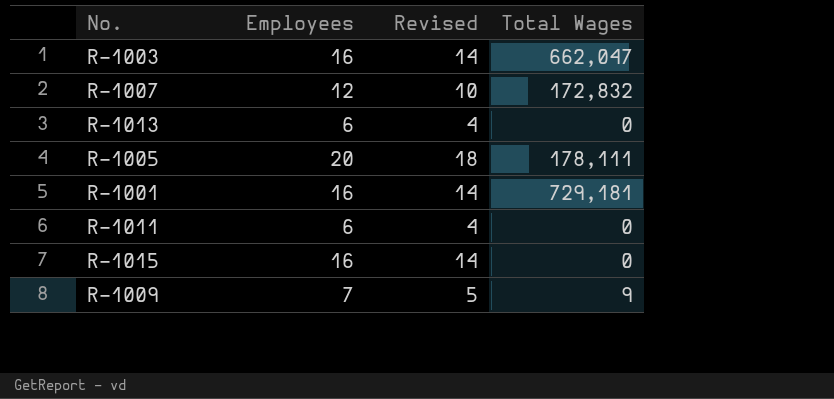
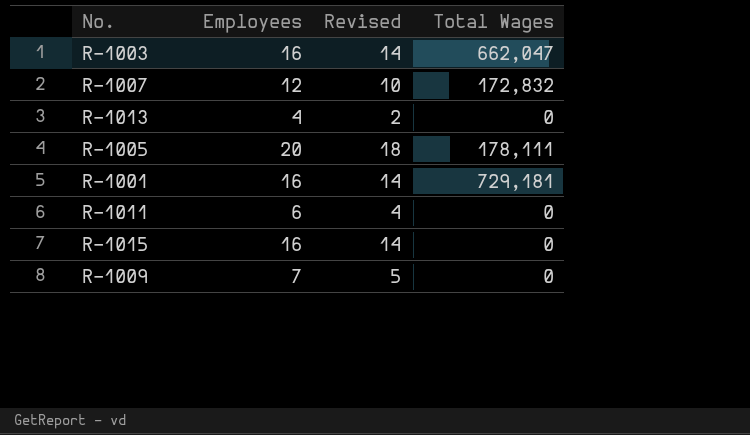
R-1013 | Employees: 6 -> 4
R-1013 | Revised: 4 -> 2
R-1009 | Total Wages: 9 -> 0

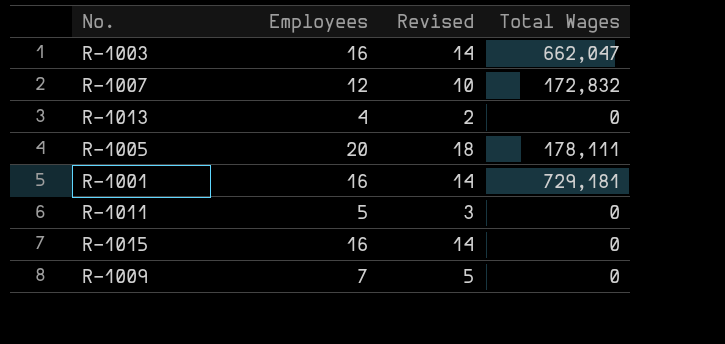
R-1011 | Employees: 6 -> 5
R-1011 | Revised: 4 -> 3

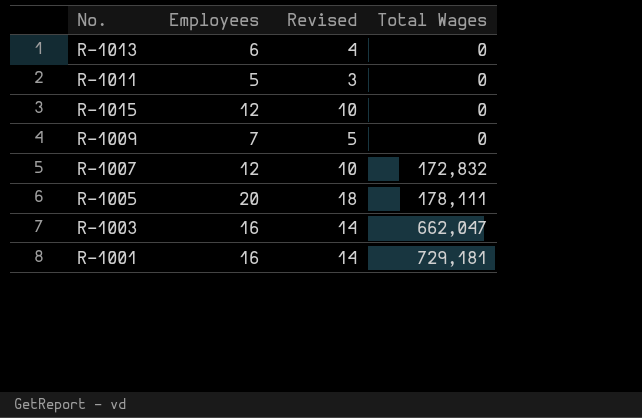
row order: none -> Total Wages ascending
R-1013 | Employees: 4 -> 6
R-1013 | Revised: 2 -> 4
R-1015 | Employees: 16 -> 12
R-1015 | Revised: 14 -> 10

